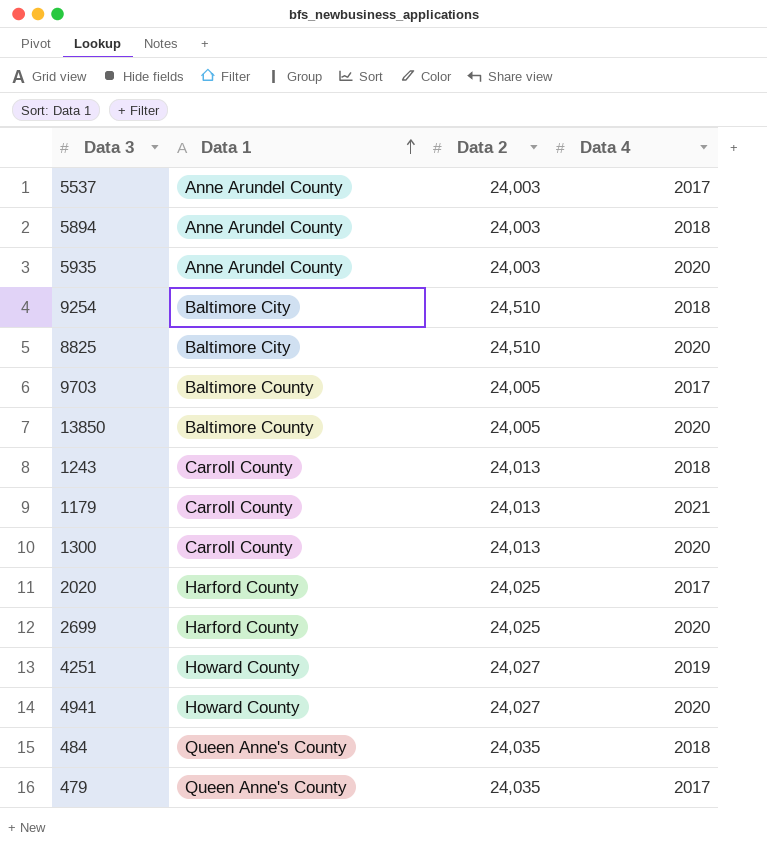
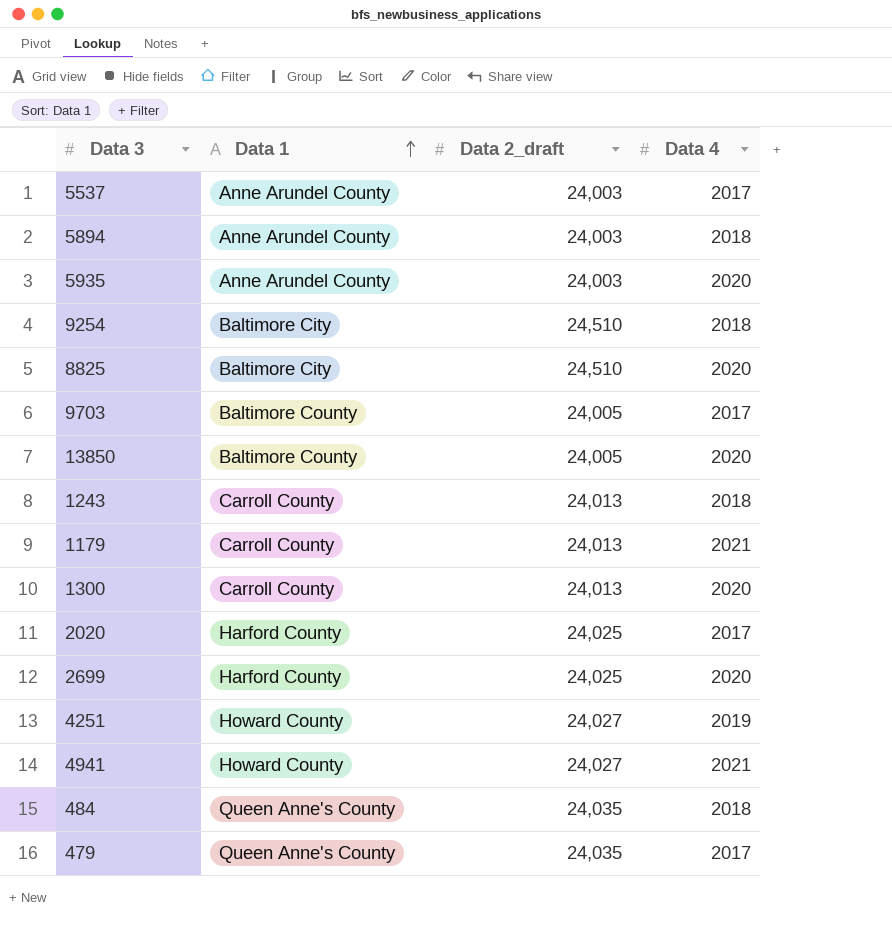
column name: Data 2 -> Data 2_draft
4941 | Data 4: 2020 -> 2021

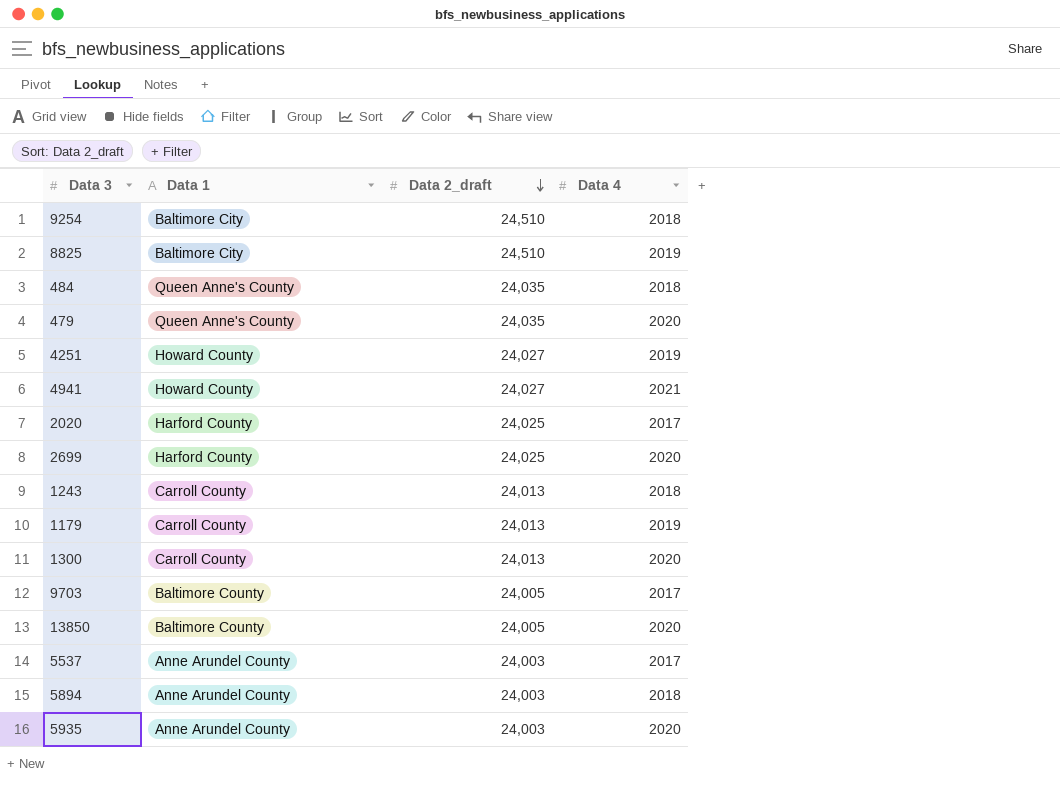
row order: Data 1 ascending -> Data 2_draft descending
8825 | Data 4: 2020 -> 2019
479 | Data 4: 2017 -> 2020
1179 | Data 4: 2021 -> 2019

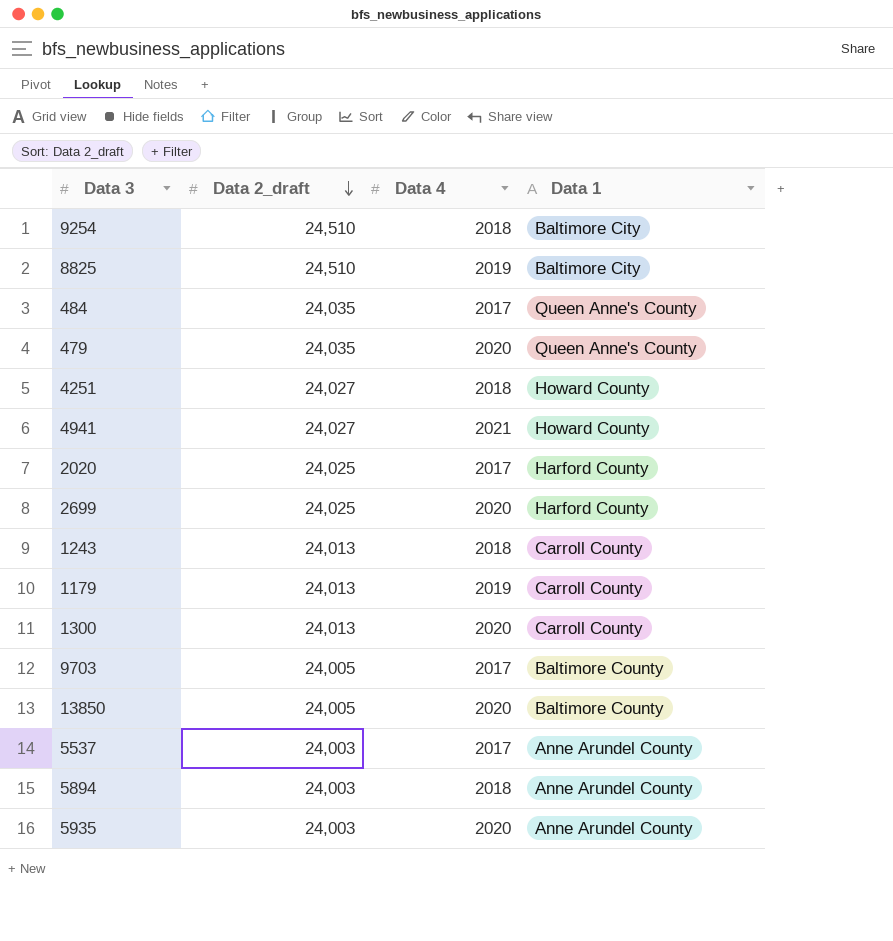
column Data 1 | position: 2 -> 4
484 | Data 4: 2018 -> 2017
4251 | Data 4: 2019 -> 2018

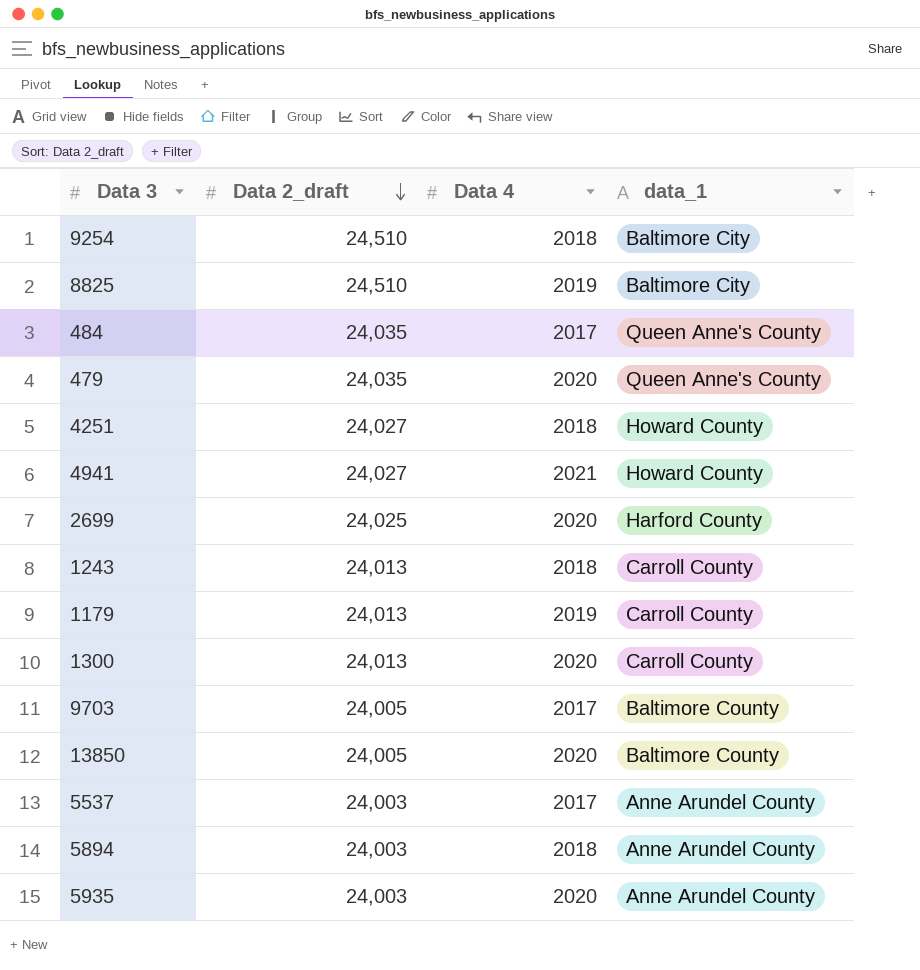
column name: Data 1 -> data_1
row 2020: 24,025 | 2017 | Harford County -> none

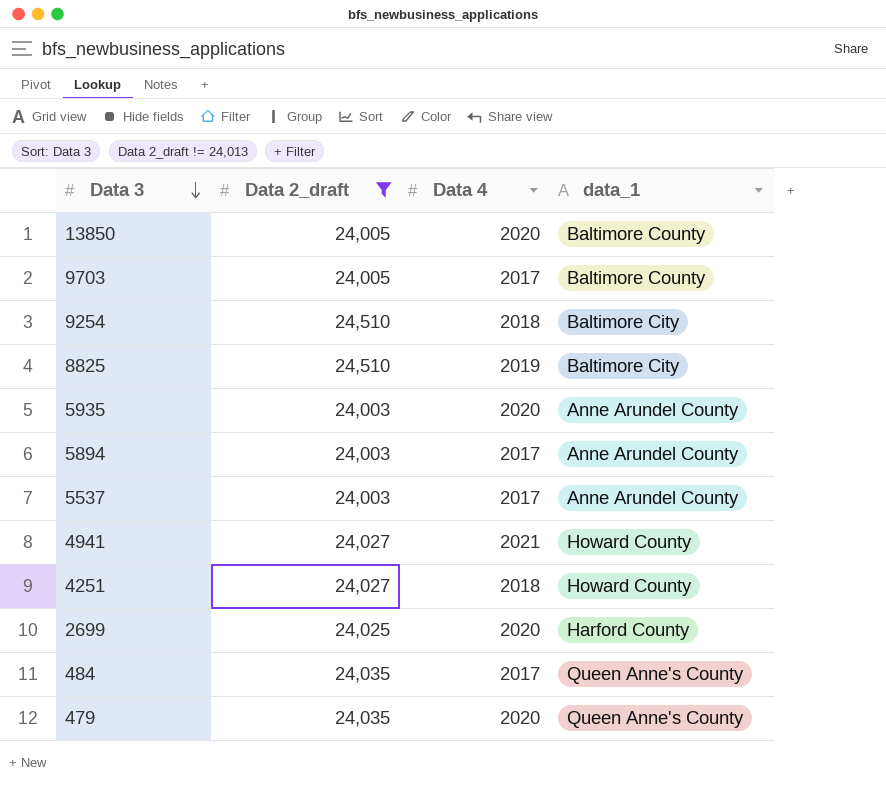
filter: none -> Data 2_draft != 24,013
row order: Data 2_draft descending -> Data 3 descending
5894 | Data 4: 2018 -> 2017

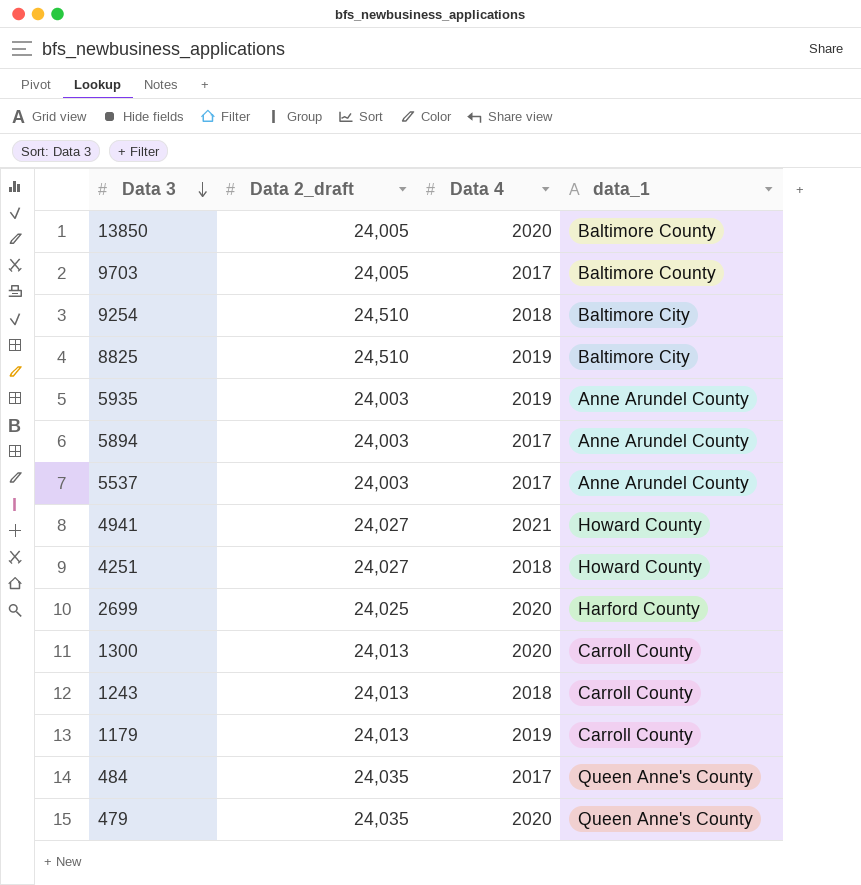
filter: Data 2_draft != 24,013 -> none
5935 | Data 4: 2020 -> 2019

